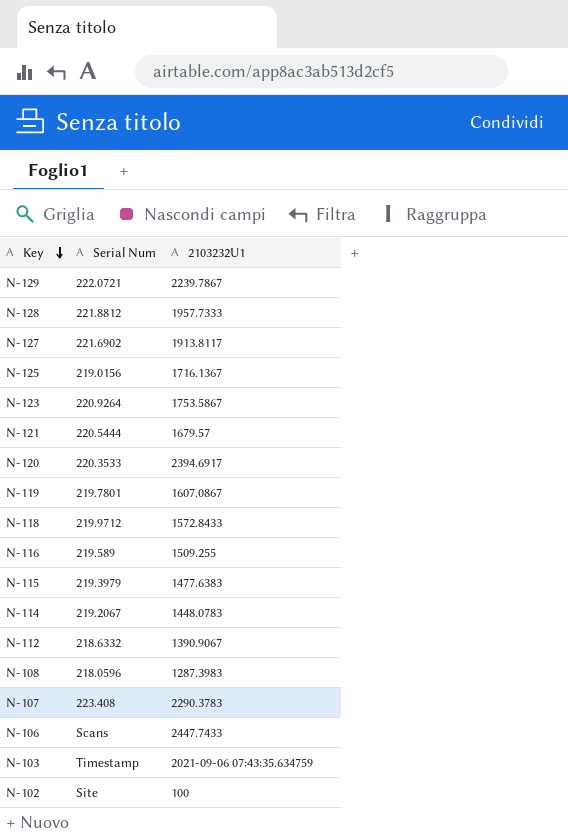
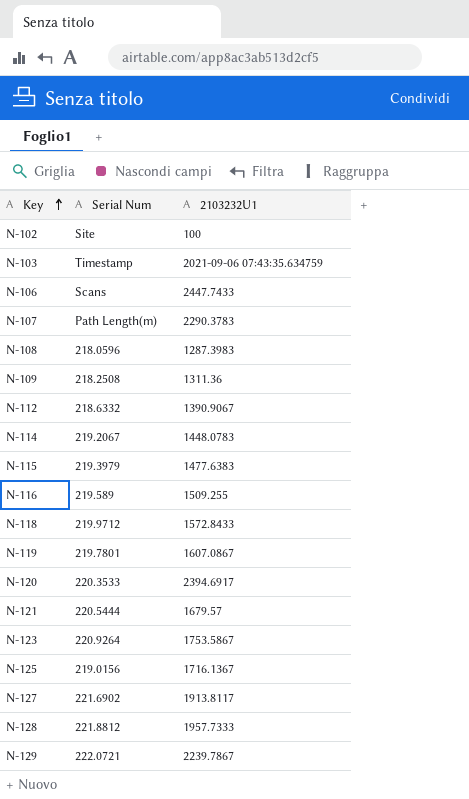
row order: Key descending -> Key ascending
N-107 | Serial Num: 223.408 -> Path Length(m)
row N-109: none -> 218.2508 | 1311.36

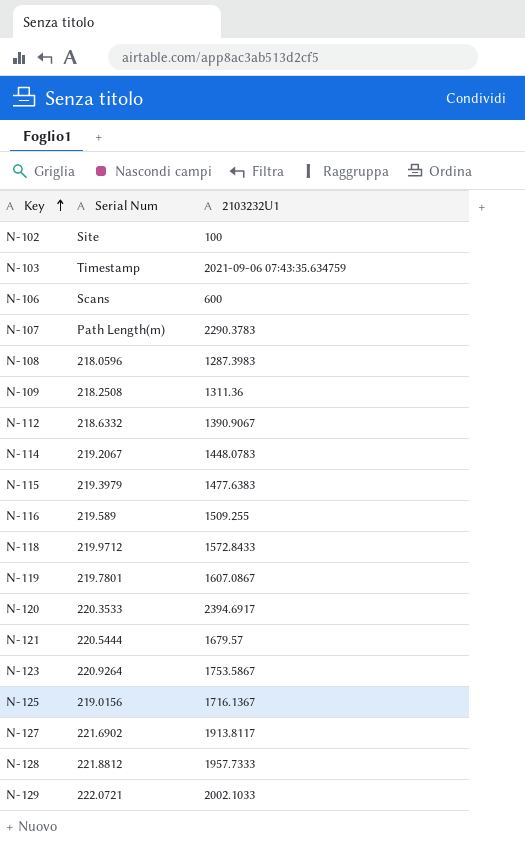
N-106 | 2103232U1: 2447.7433 -> 600
N-129 | 2103232U1: 2239.7867 -> 2002.1033

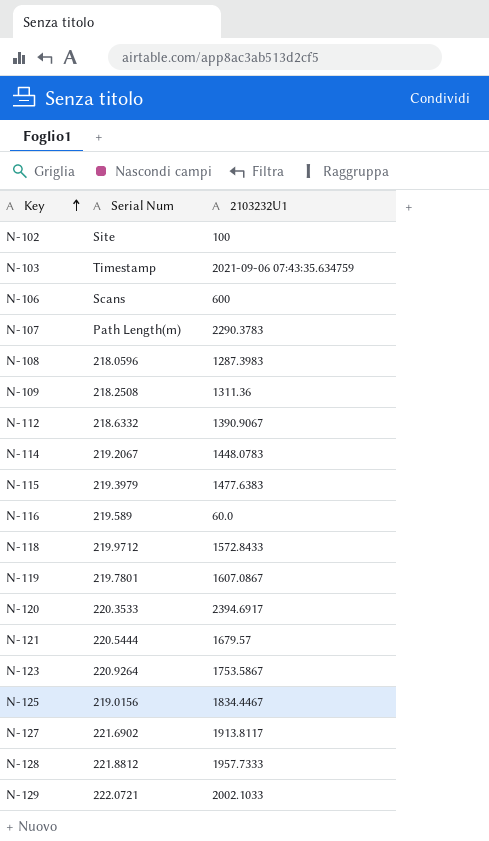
N-116 | 2103232U1: 1509.255 -> 60.0
N-125 | 2103232U1: 1716.1367 -> 1834.4467

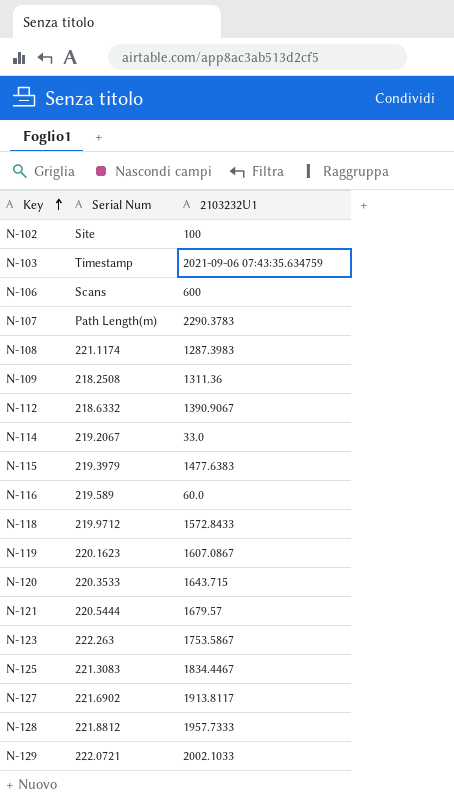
N-108 | Serial Num: 218.0596 -> 221.1174
N-114 | 2103232U1: 1448.0783 -> 33.0
N-119 | Serial Num: 219.7801 -> 220.1623
N-120 | 2103232U1: 2394.6917 -> 1643.715
N-123 | Serial Num: 220.9264 -> 222.263
N-125 | Serial Num: 219.0156 -> 221.3083

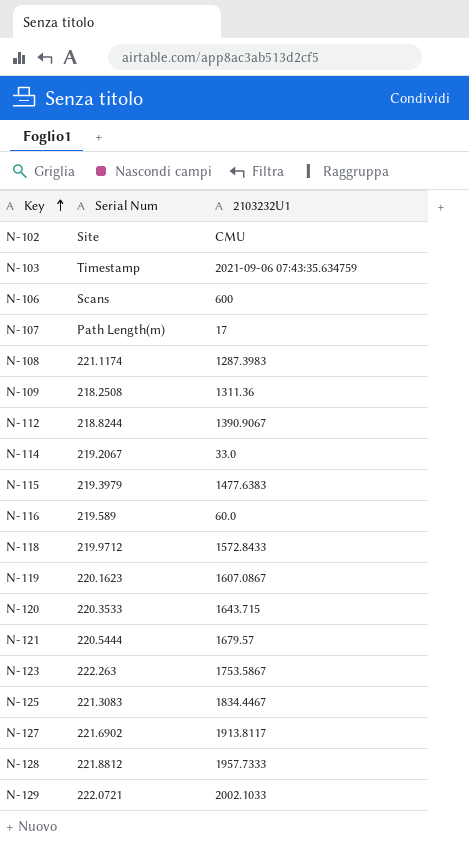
N-102 | 2103232U1: 100 -> CMU
N-107 | 2103232U1: 2290.3783 -> 17
N-112 | Serial Num: 218.6332 -> 218.8244

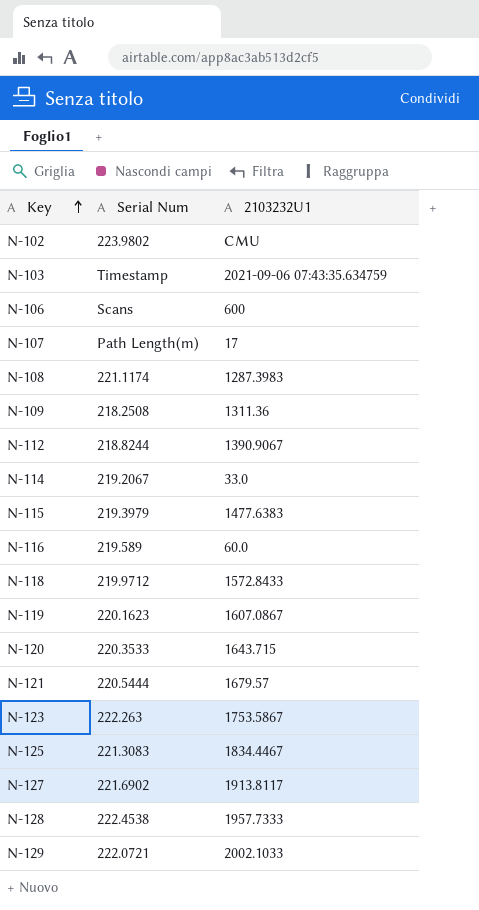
N-102 | Serial Num: Site -> 223.9802
N-128 | Serial Num: 221.8812 -> 222.4538

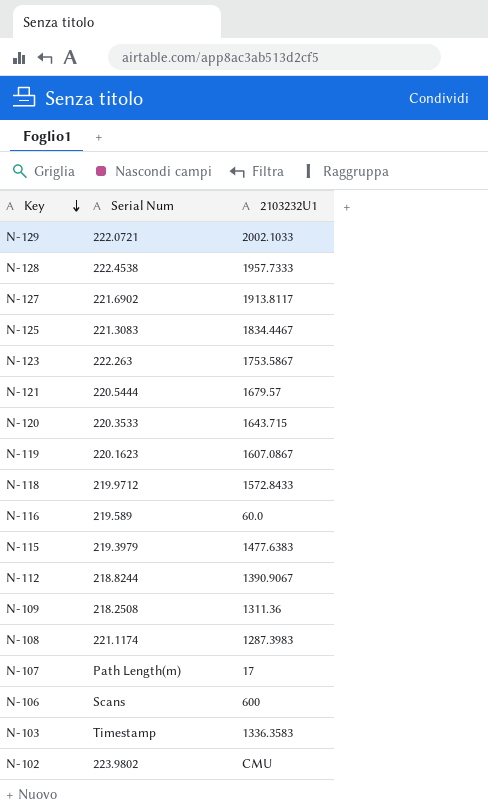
row order: Key ascending -> Key descending
row N-114: 219.2067 | 33.0 -> none
N-103 | 2103232U1: 2021-09-06 07:43:35.634759 -> 1336.3583

